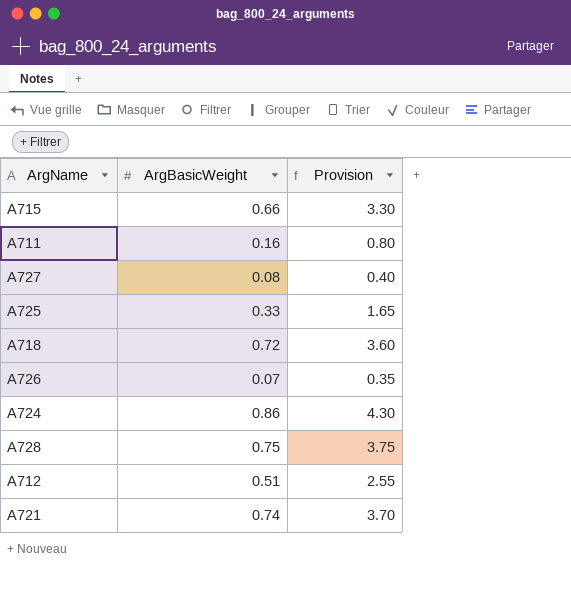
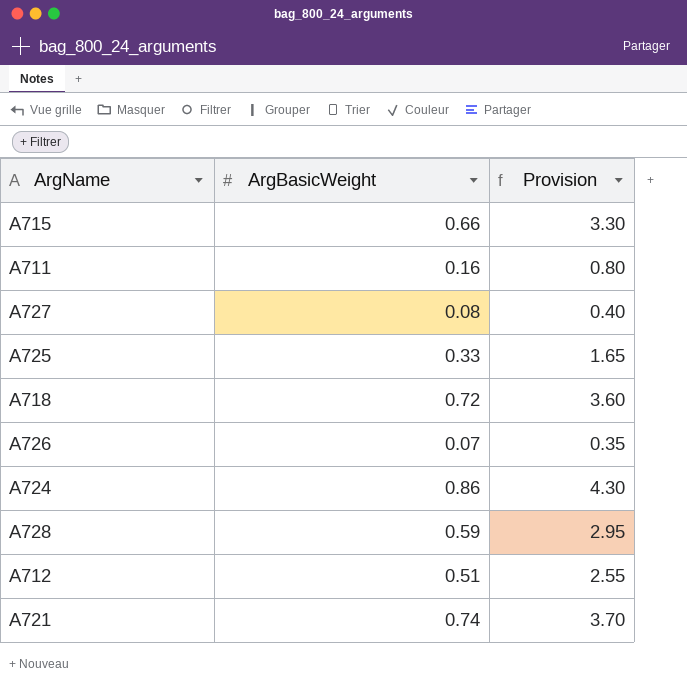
A728 | ArgBasicWeight: 0.75 -> 0.59
A728 | Provision: 3.75 -> 2.95

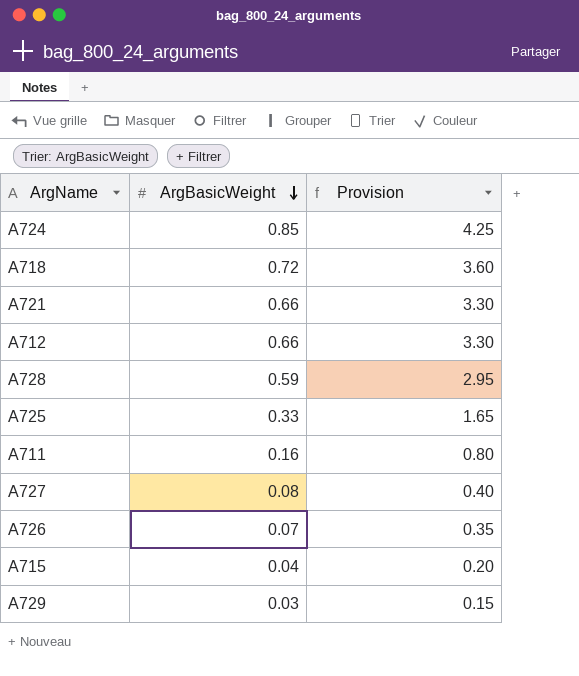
row order: none -> ArgBasicWeight descending
A724 | ArgBasicWeight: 0.86 -> 0.85
A724 | Provision: 4.30 -> 4.25
A721 | ArgBasicWeight: 0.74 -> 0.66
A721 | Provision: 3.70 -> 3.30
A712 | ArgBasicWeight: 0.51 -> 0.66
A712 | Provision: 2.55 -> 3.30
A715 | ArgBasicWeight: 0.66 -> 0.04
A715 | Provision: 3.30 -> 0.20
row A729: none -> 0.03 | 0.15

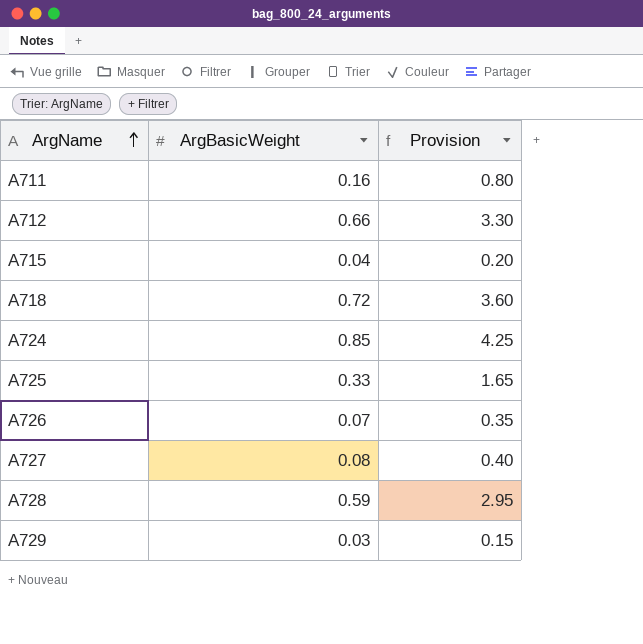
row order: ArgBasicWeight descending -> ArgName ascending
row A721: 0.66 | 3.30 -> none

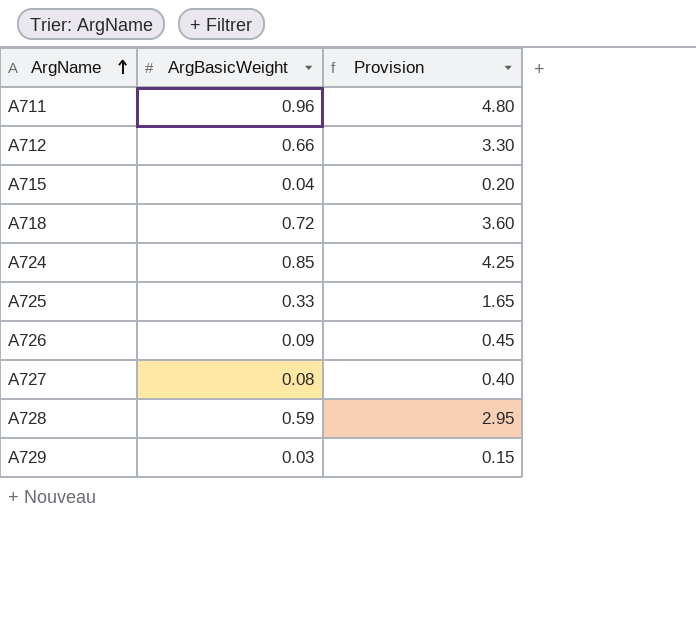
A711 | ArgBasicWeight: 0.16 -> 0.96
A711 | Provision: 0.80 -> 4.80
A726 | ArgBasicWeight: 0.07 -> 0.09
A726 | Provision: 0.35 -> 0.45

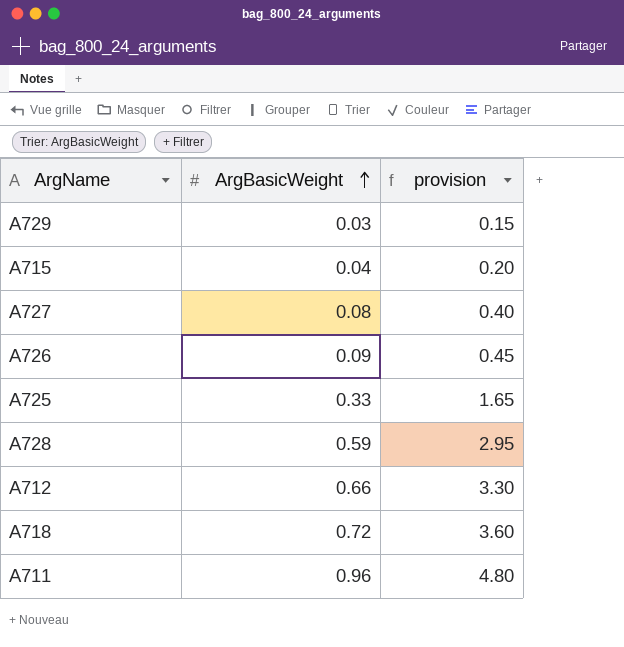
row order: ArgName ascending -> ArgBasicWeight ascending
column name: Provision -> provision
row A724: 0.85 | 4.25 -> none

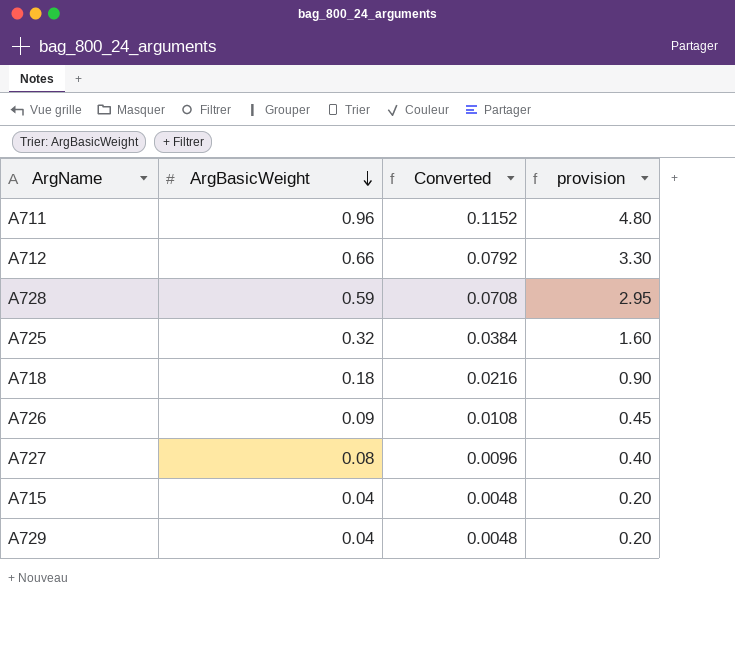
row order: ArgBasicWeight ascending -> ArgBasicWeight descending
column Converted | formula: none -> [ArgBasicWeight] * 0.12
A725 | ArgBasicWeight: 0.33 -> 0.32
A725 | provision: 1.65 -> 1.60
A718 | ArgBasicWeight: 0.72 -> 0.18
A718 | provision: 3.60 -> 0.90
A729 | ArgBasicWeight: 0.03 -> 0.04
A729 | provision: 0.15 -> 0.20

